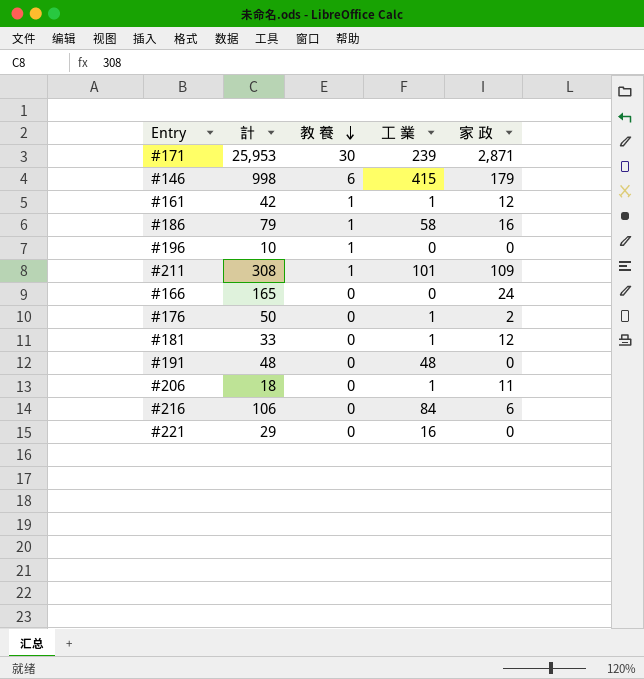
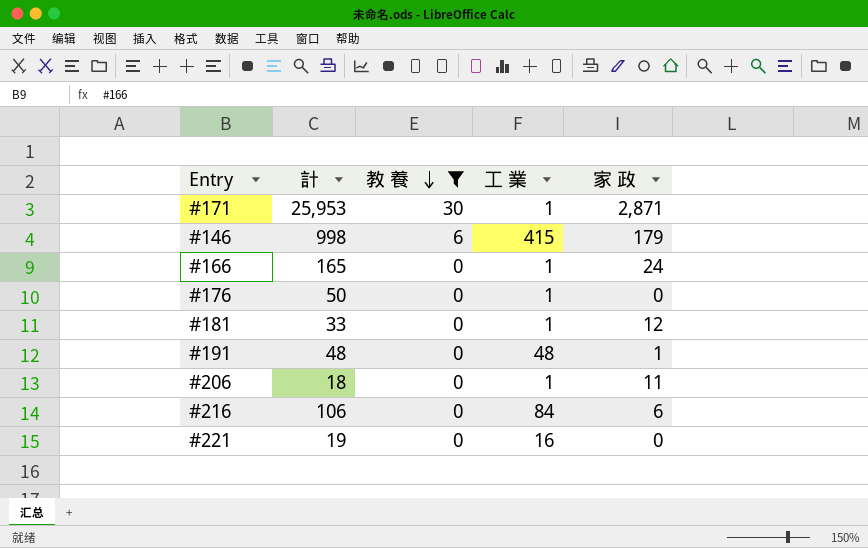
filter: none -> 教 養 != 1
#171 | 工 業: 239 -> 1
#166 | 工 業: 0 -> 1
#176 | 家 政: 2 -> 0
#191 | 家 政: 0 -> 1
#221 | 計: 29 -> 19

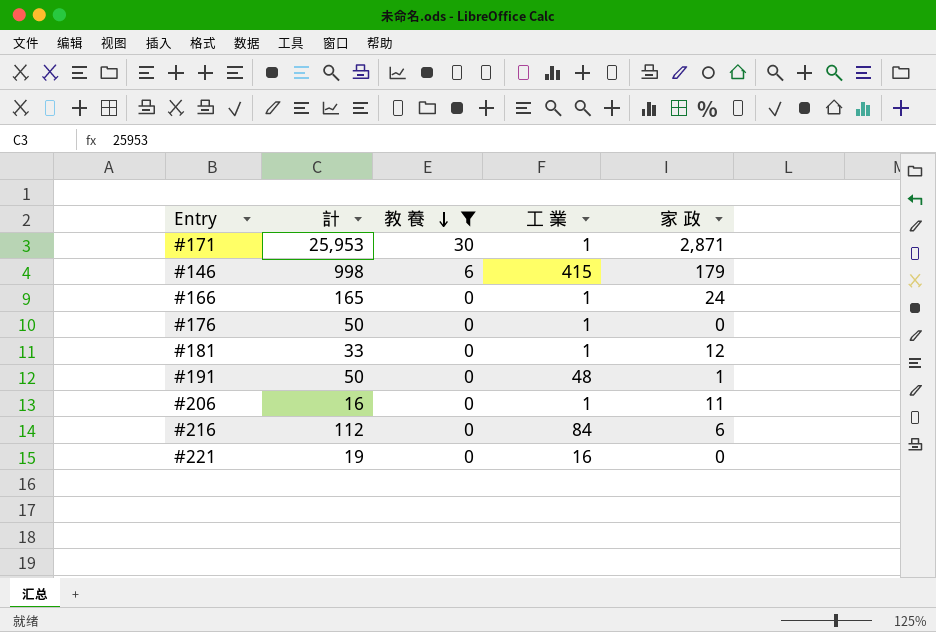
#191 | 計: 48 -> 50
#206 | 計: 18 -> 16
#216 | 計: 106 -> 112

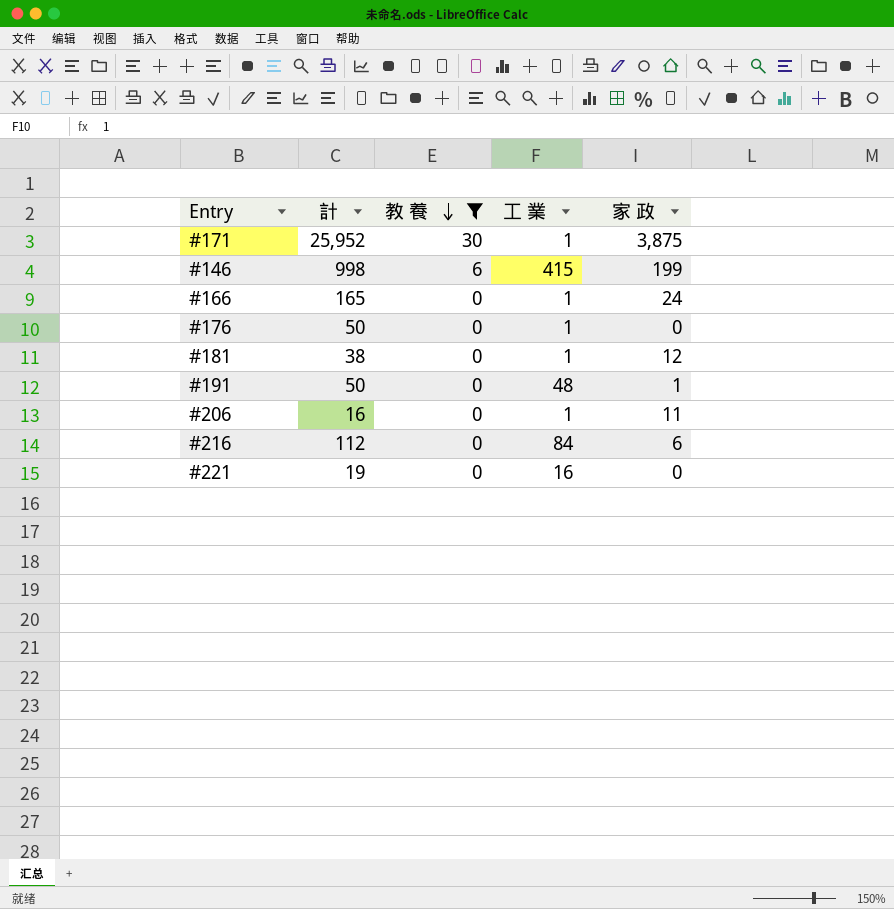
#171 | 計: 25,953 -> 25,952
#171 | 家 政: 2,871 -> 3,875
#146 | 家 政: 179 -> 199
#181 | 計: 33 -> 38

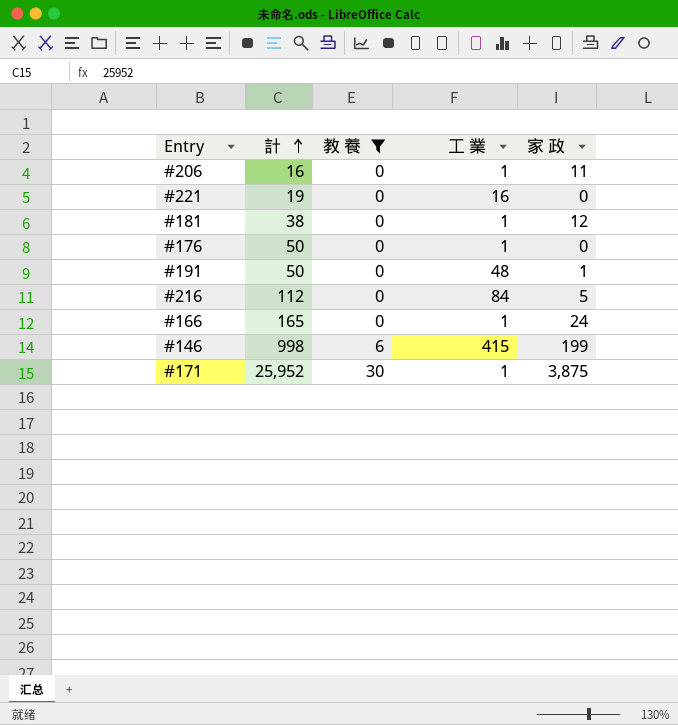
row order: 教 養 descending -> 計 ascending
#216 | 家 政: 6 -> 5

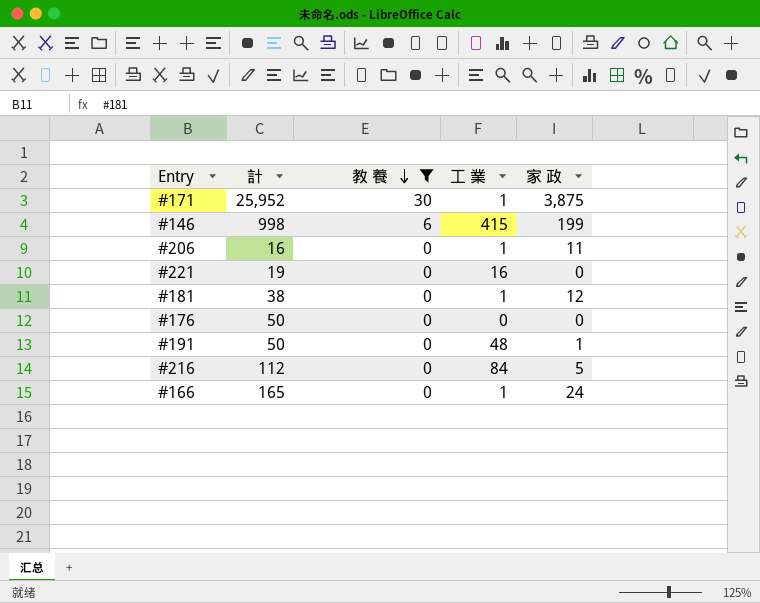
row order: 計 ascending -> 教 養 descending
#176 | 工 業: 1 -> 0

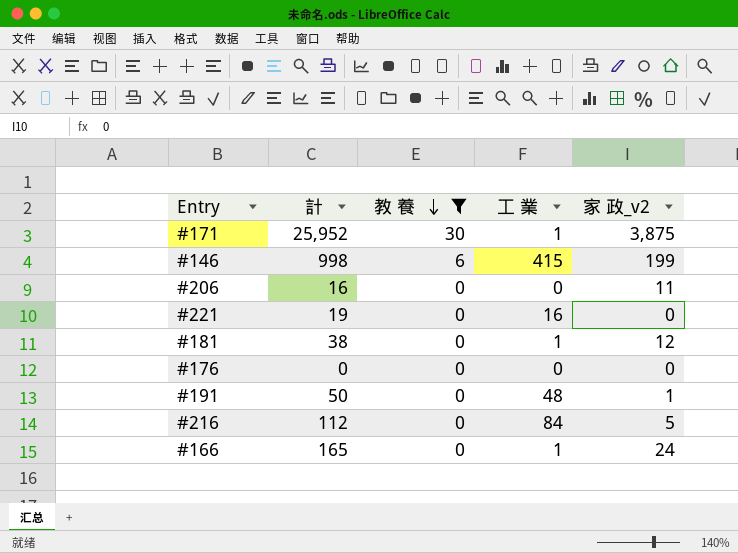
column name: 家 政 -> 家 政_v2
#206 | 工 業: 1 -> 0
#176 | 計: 50 -> 0

